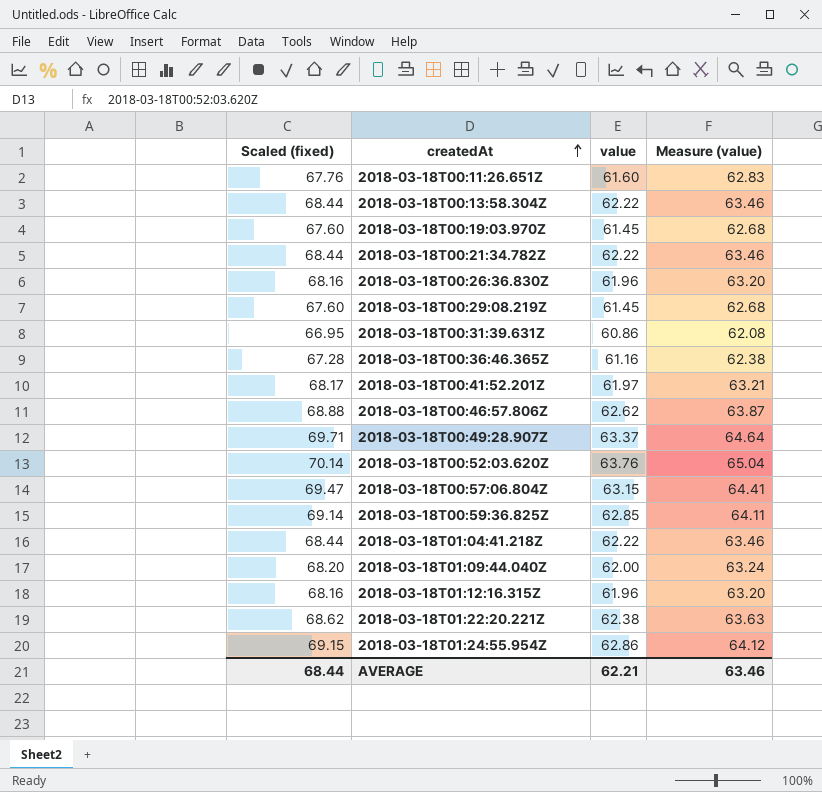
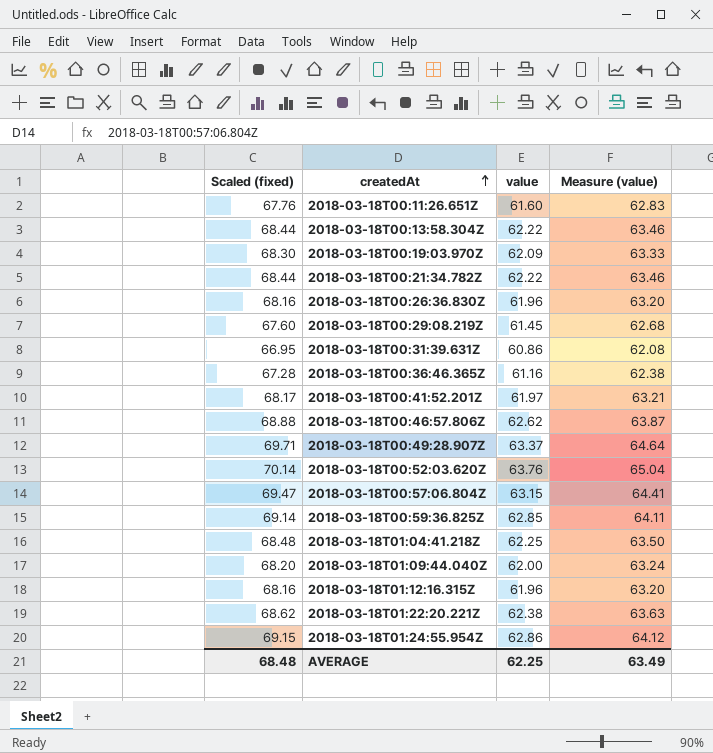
2018-03-18T00:19:03.970Z | Scaled (fixed): 67.60 -> 68.30
2018-03-18T00:19:03.970Z | value: 61.45 -> 62.09
2018-03-18T00:19:03.970Z | Measure (value): 62.68 -> 63.33
2018-03-18T01:04:41.218Z | Scaled (fixed): 68.44 -> 68.48
2018-03-18T01:04:41.218Z | value: 62.22 -> 62.25
2018-03-18T01:04:41.218Z | Measure (value): 63.46 -> 63.50
AVERAGE | Scaled (fixed): 68.44 -> 68.48
AVERAGE | value: 62.21 -> 62.25
AVERAGE | Measure (value): 63.46 -> 63.49

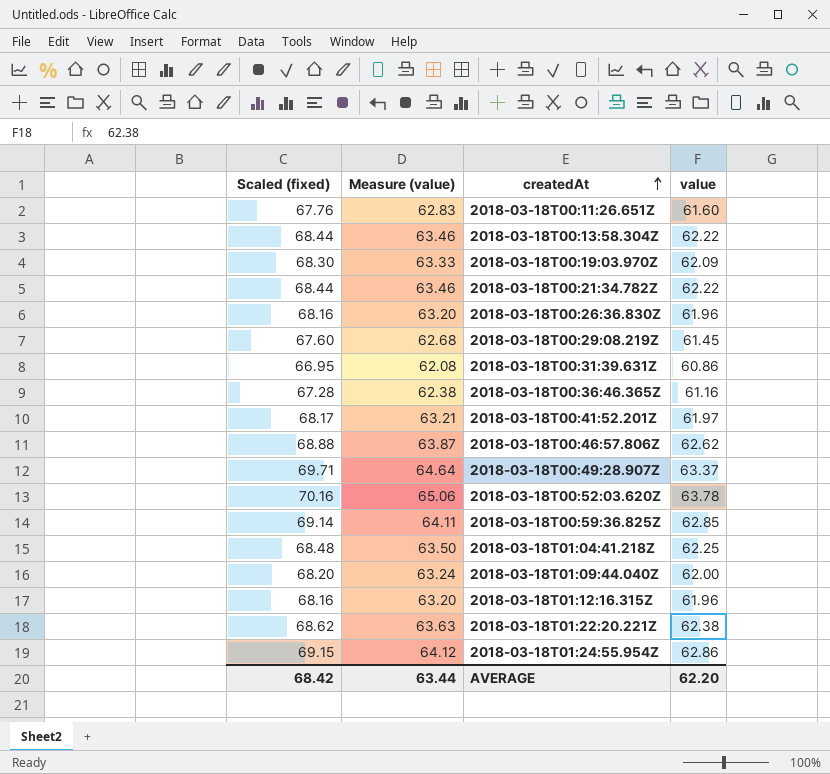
column Measure (value) | position: 4 -> 2
row 2018-03-18T00:57:06.804Z: 69.47 | 63.15 | 64.41 -> none
2018-03-18T00:52:03.620Z | Scaled (fixed): 70.14 -> 70.16
2018-03-18T00:52:03.620Z | Measure (value): 65.04 -> 65.06
2018-03-18T00:52:03.620Z | value: 63.76 -> 63.78
AVERAGE | Scaled (fixed): 68.48 -> 68.42
AVERAGE | Measure (value): 63.49 -> 63.44
AVERAGE | value: 62.25 -> 62.20

